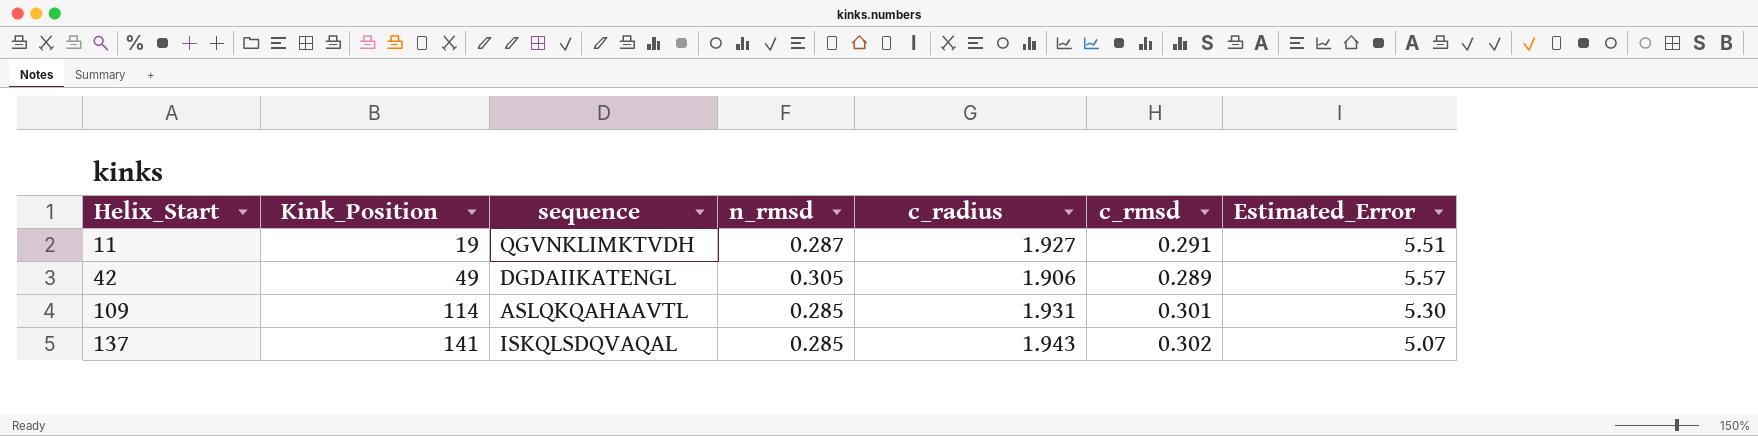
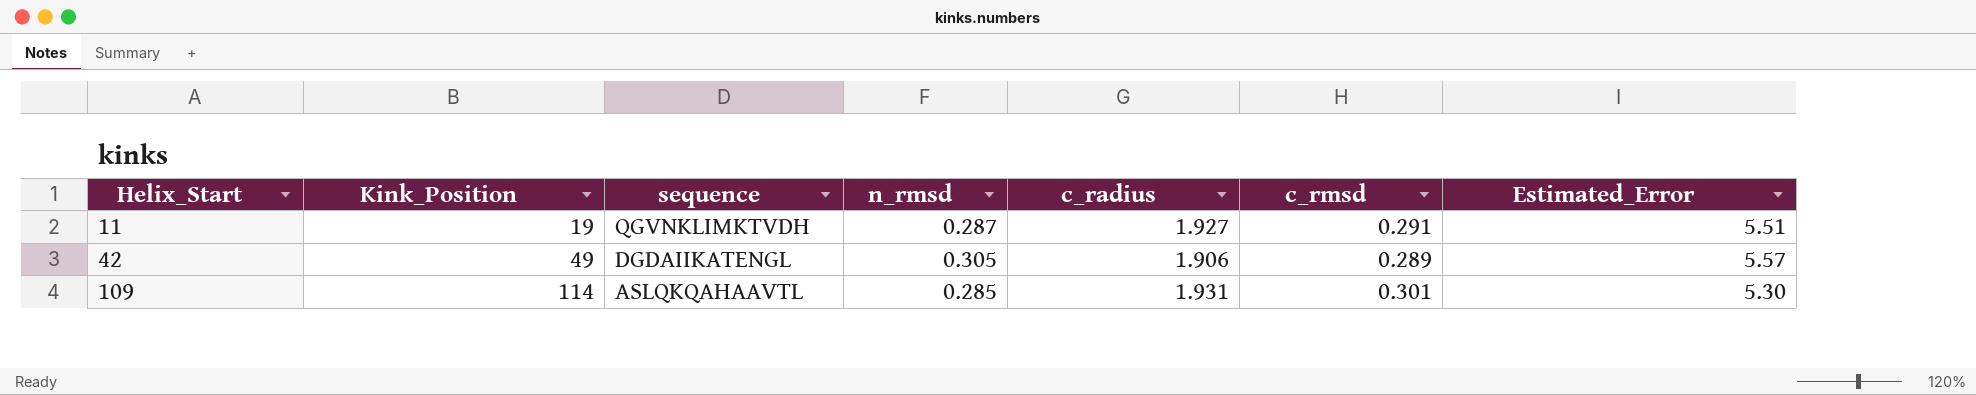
row 137: 141 | ISKQLSDQVAQAL | 0.285 | 1.943 | 0.302 | 5.07 -> none

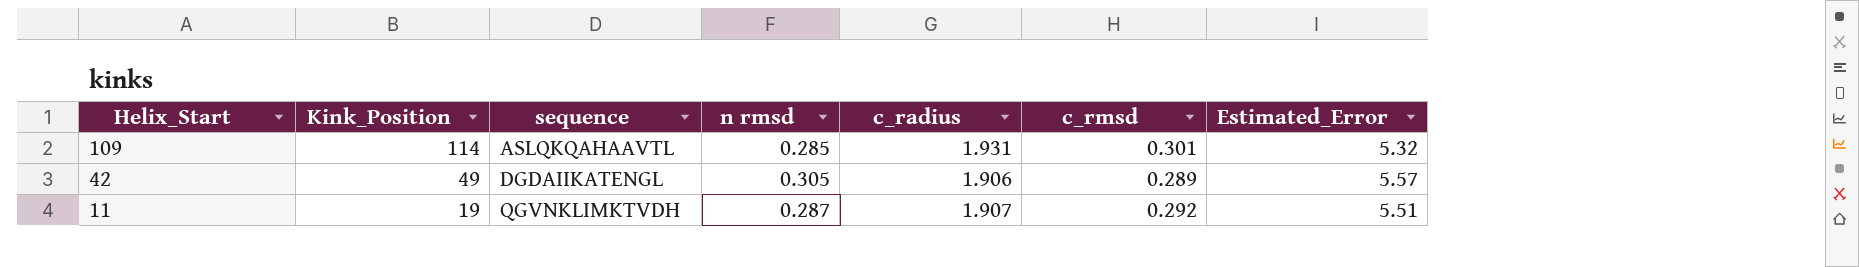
row order: Helix_Start ascending -> Helix_Start descending
column name: n_rmsd -> n rmsd
109 | Estimated_Error: 5.30 -> 5.32
11 | c_radius: 1.927 -> 1.907
11 | c_rmsd: 0.291 -> 0.292

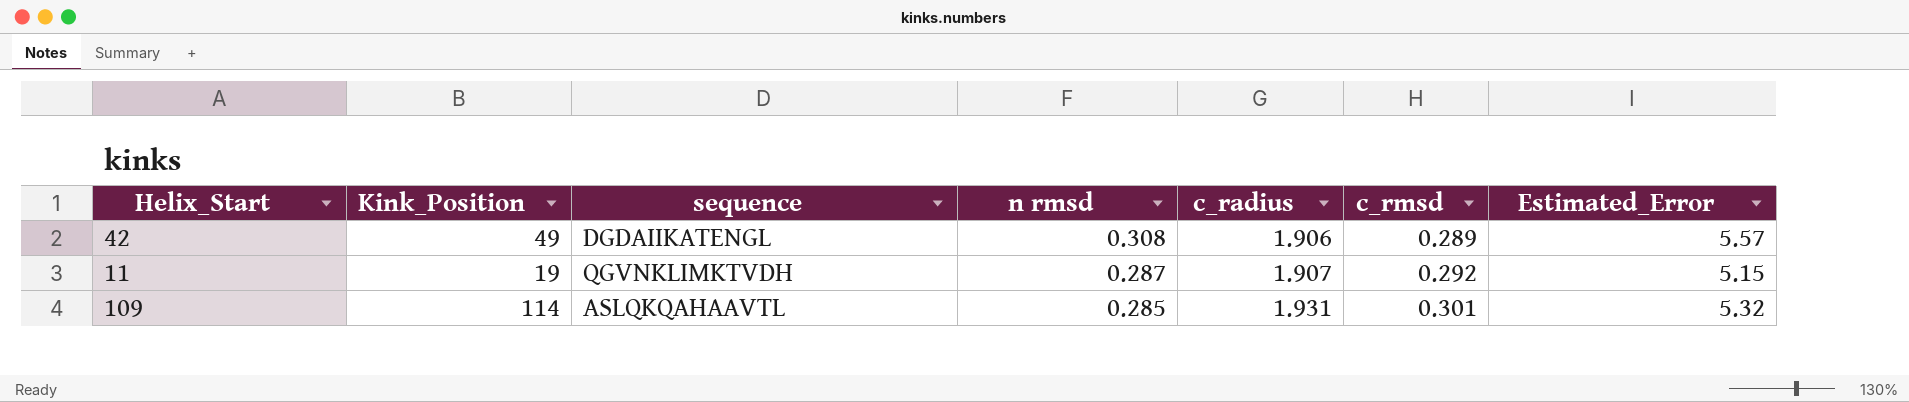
row order: Helix_Start descending -> n rmsd descending
42 | n rmsd: 0.305 -> 0.308
11 | Estimated_Error: 5.51 -> 5.15

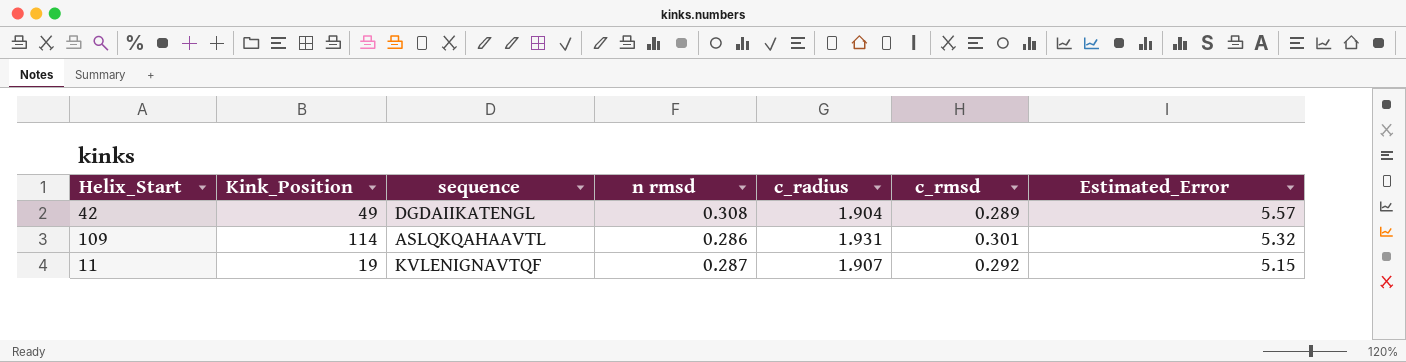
row order: n rmsd descending -> Estimated_Error descending
42 | c_radius: 1.906 -> 1.904
109 | n rmsd: 0.285 -> 0.286
11 | sequence: QGVNKLIMKTVDH -> KVLENIGNAVTQF

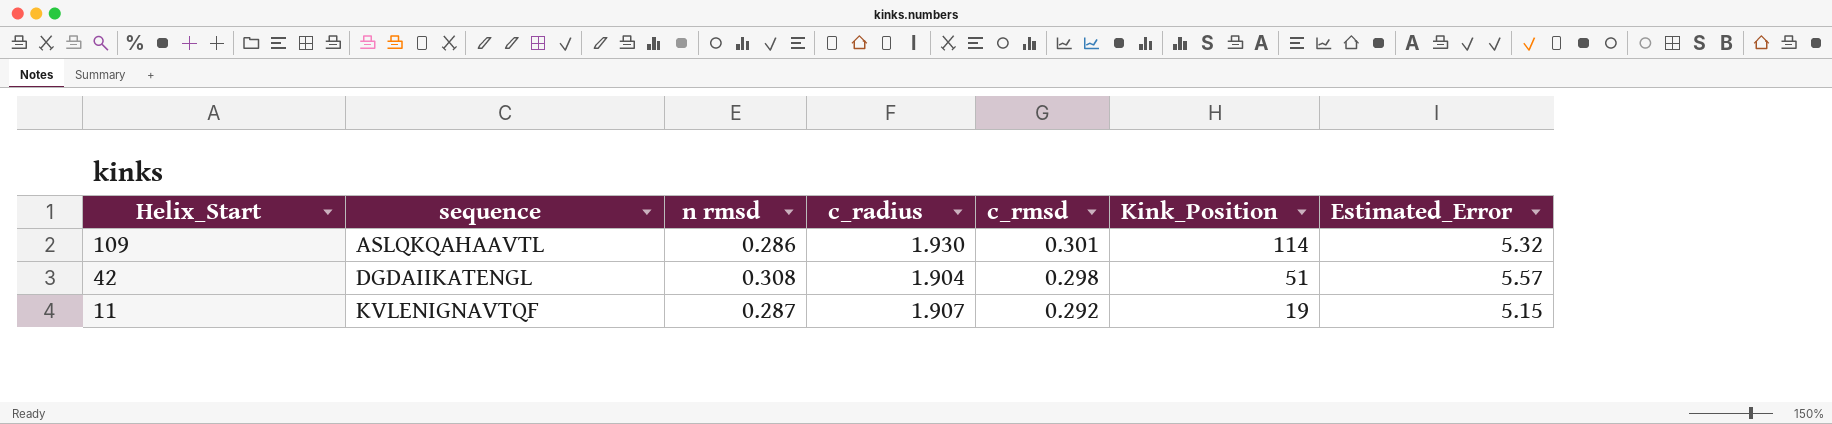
row order: Estimated_Error descending -> Helix_Start descending
column Kink_Position | position: 2 -> 6
109 | c_radius: 1.931 -> 1.930
42 | c_rmsd: 0.289 -> 0.298
42 | Kink_Position: 49 -> 51

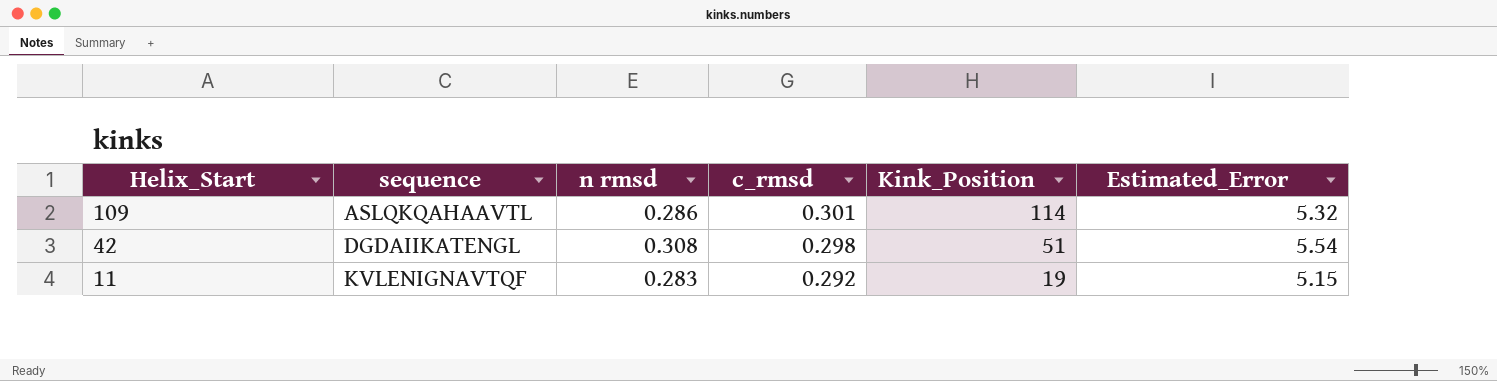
column c_radius | position: 4 -> none
42 | Estimated_Error: 5.57 -> 5.54
11 | n rmsd: 0.287 -> 0.283

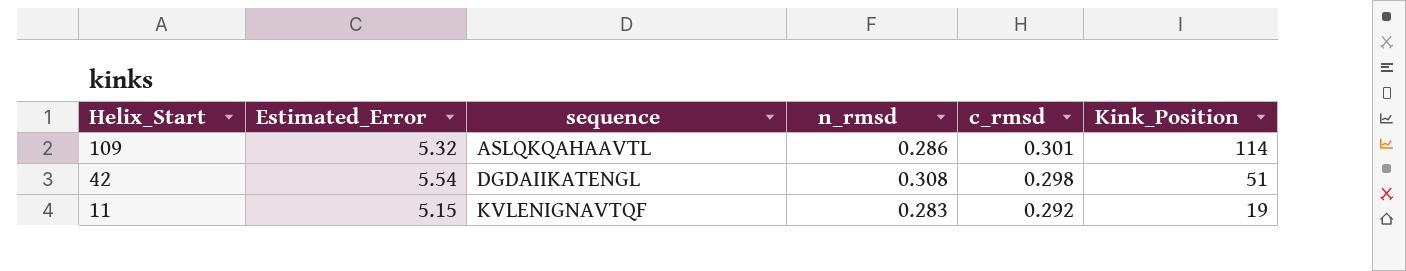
column Estimated_Error | position: 6 -> 2
column name: n rmsd -> n_rmsd

